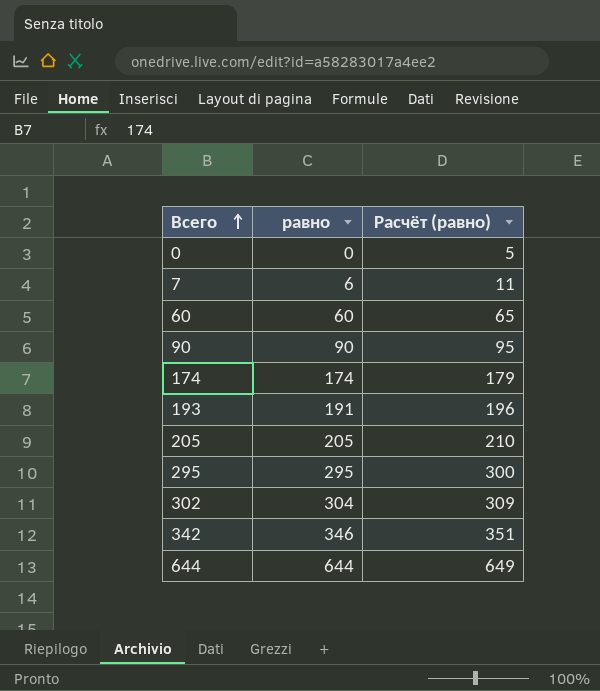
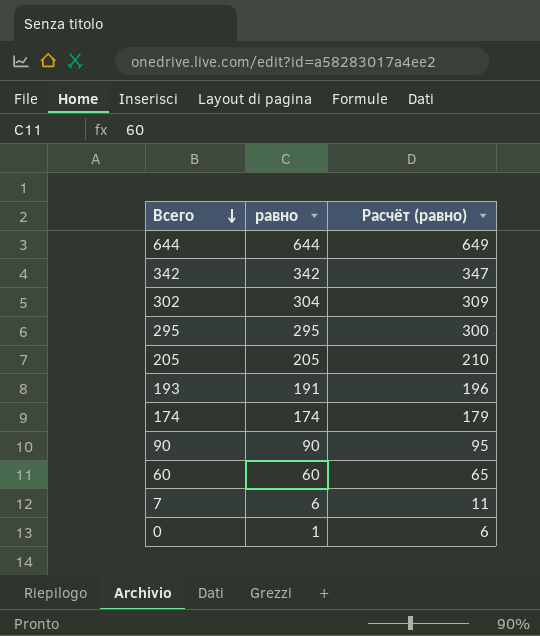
row order: Всего ascending -> Всего descending
342 | равно: 346 -> 342
342 | Расчёт (равно): 351 -> 347
0 | равно: 0 -> 1
0 | Расчёт (равно): 5 -> 6

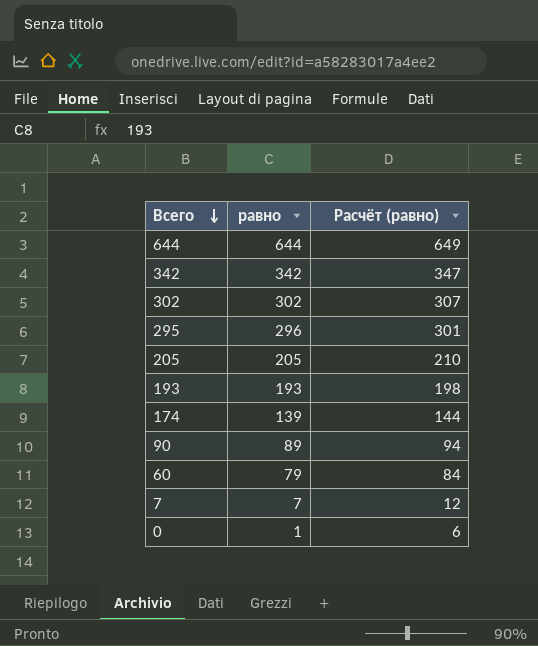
302 | равно: 304 -> 302
302 | Расчёт (равно): 309 -> 307
295 | равно: 295 -> 296
295 | Расчёт (равно): 300 -> 301
193 | равно: 191 -> 193
193 | Расчёт (равно): 196 -> 198
174 | равно: 174 -> 139
174 | Расчёт (равно): 179 -> 144
90 | равно: 90 -> 89
90 | Расчёт (равно): 95 -> 94
60 | равно: 60 -> 79
60 | Расчёт (равно): 65 -> 84
7 | равно: 6 -> 7
7 | Расчёт (равно): 11 -> 12

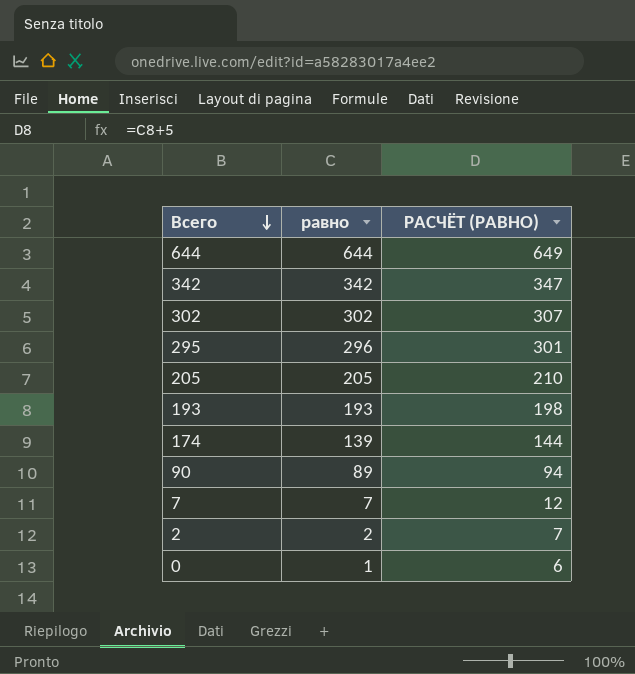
column name: Расчёт (равно) -> РАСЧЁТ (РАВНО)
row 60: 79 | 84 -> none
row 2: none -> 2 | 7

